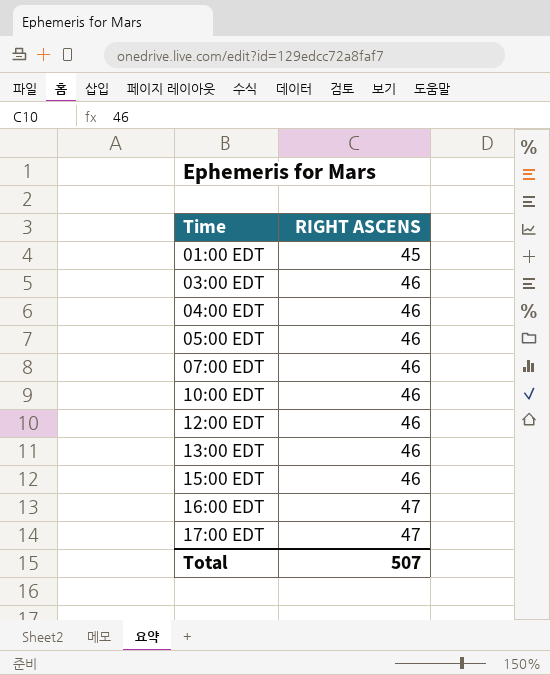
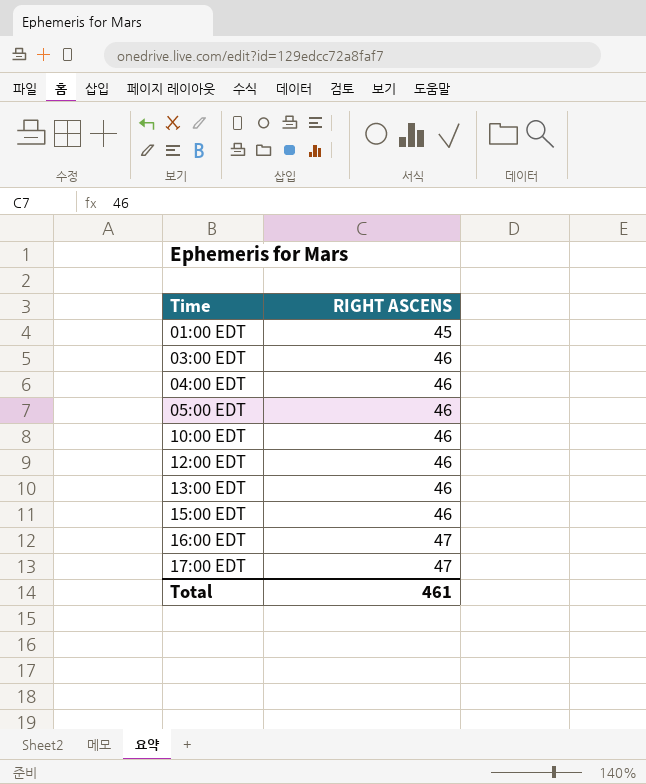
row 07:00 EDT: 46 -> none
Total | RIGHT ASCENS: 507 -> 461

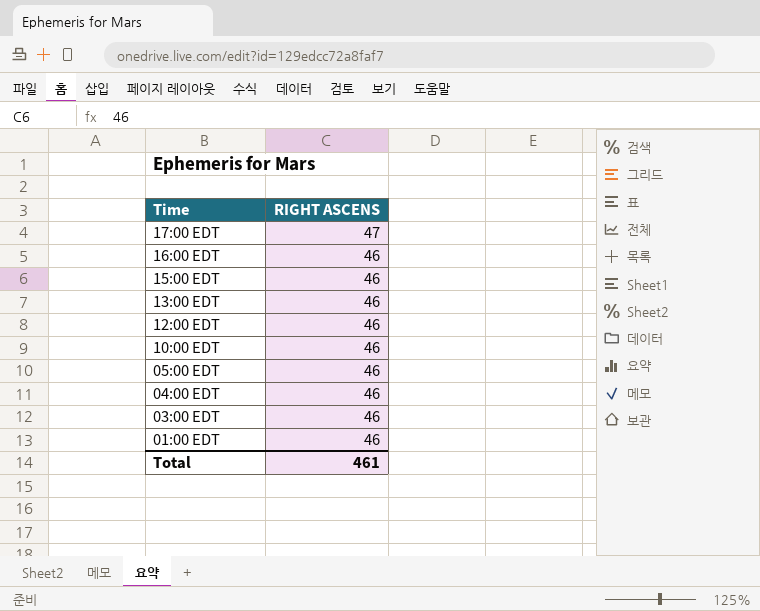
row order: Time ascending -> Time descending
16:00 EDT | RIGHT ASCENS: 47 -> 46
01:00 EDT | RIGHT ASCENS: 45 -> 46

